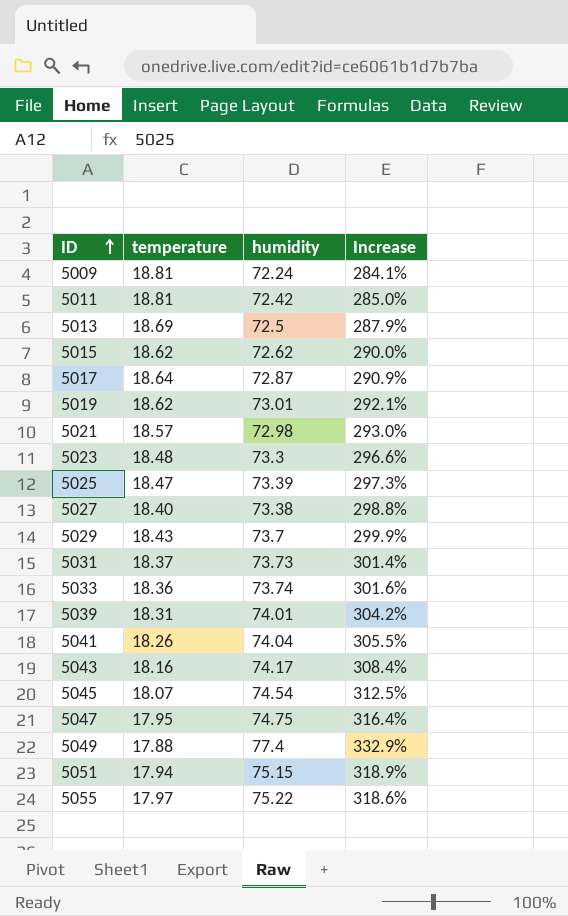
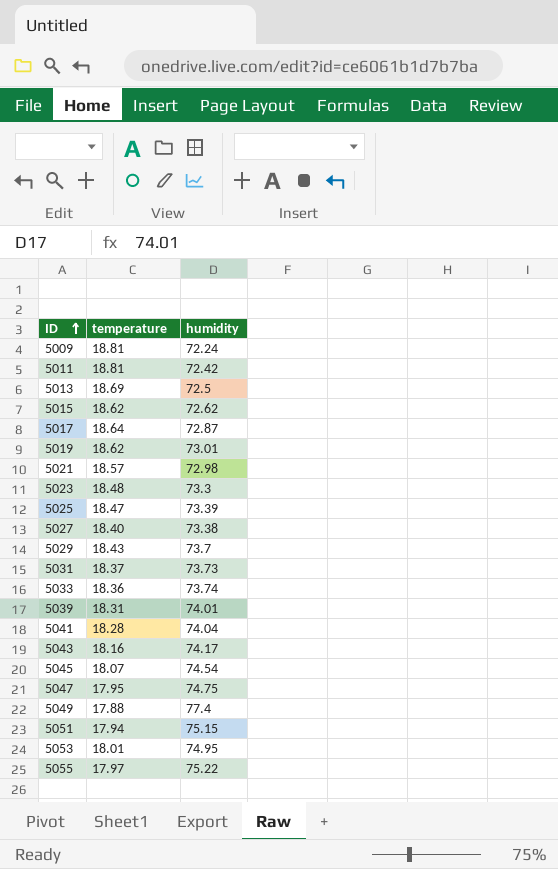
column Increase | formula: ([humidity] - [temperature]) / [temperature] -> none
5041 | temperature: 18.26 -> 18.28
row 5053: none -> 18.01 | 74.95

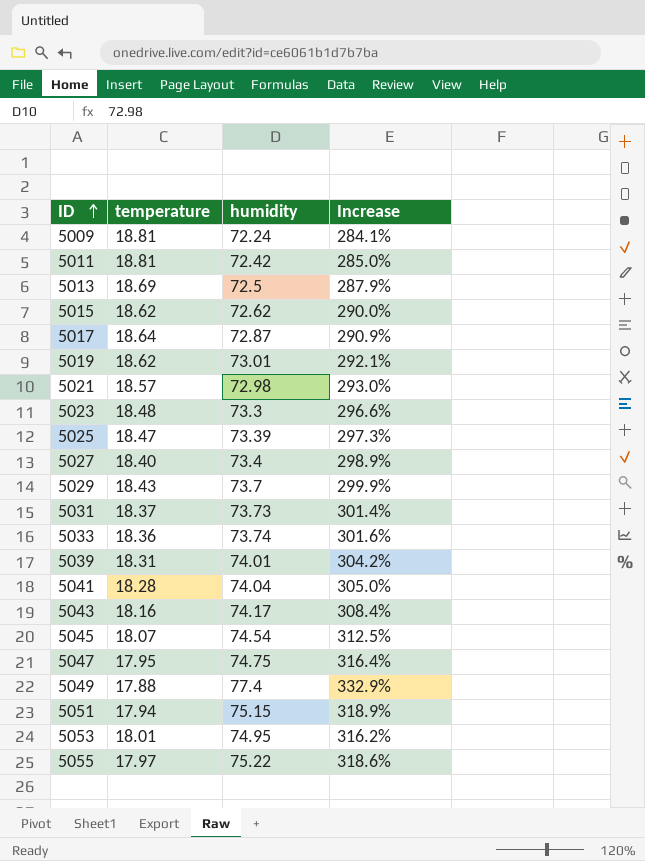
column Increase | formula: none -> ([humidity] - [temperature]) / [temperature]
5027 | humidity: 73.38 -> 73.4

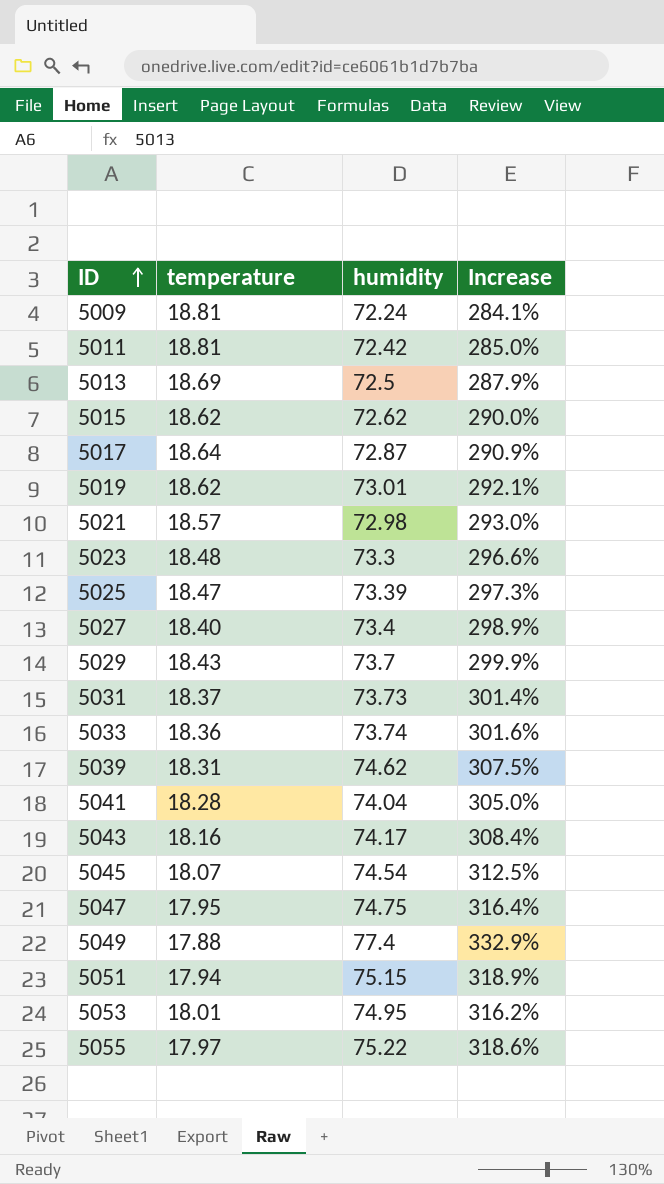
5039 | humidity: 74.01 -> 74.62
5039 | Increase: 304.2% -> 307.5%

